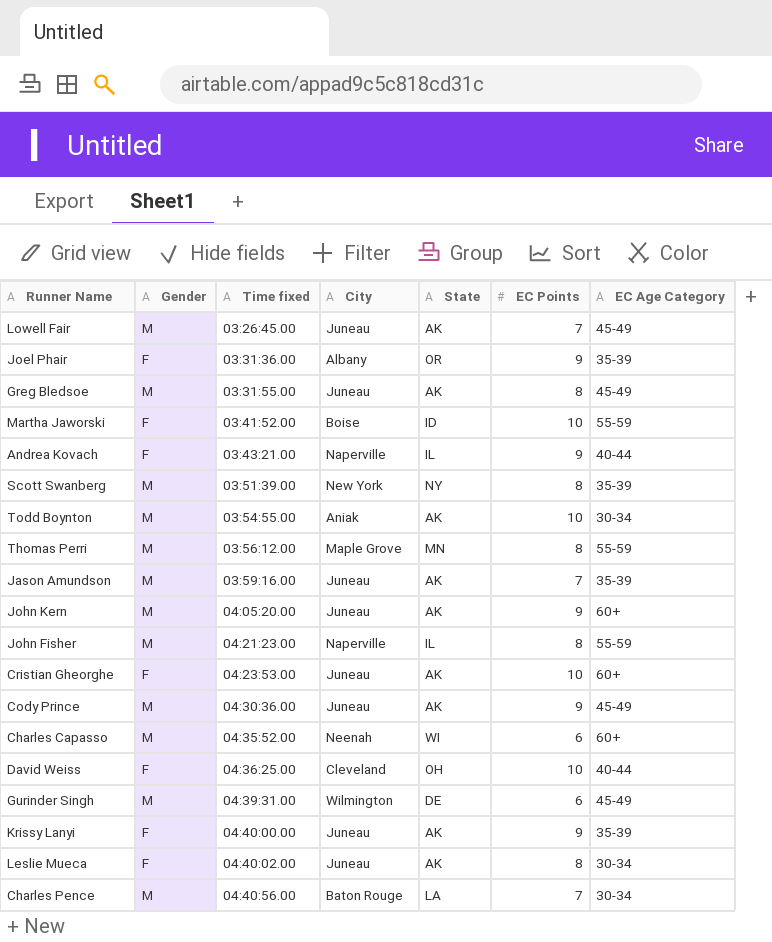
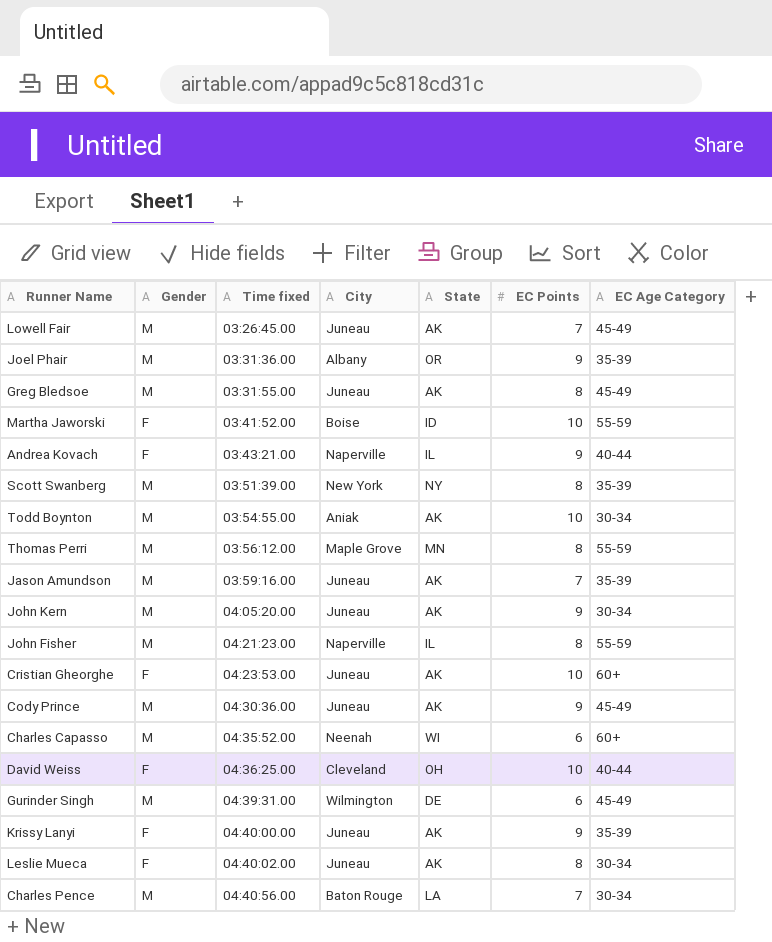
Joel Phair | Gender: F -> M
John Kern | EC Age Category: 60+ -> 30-34

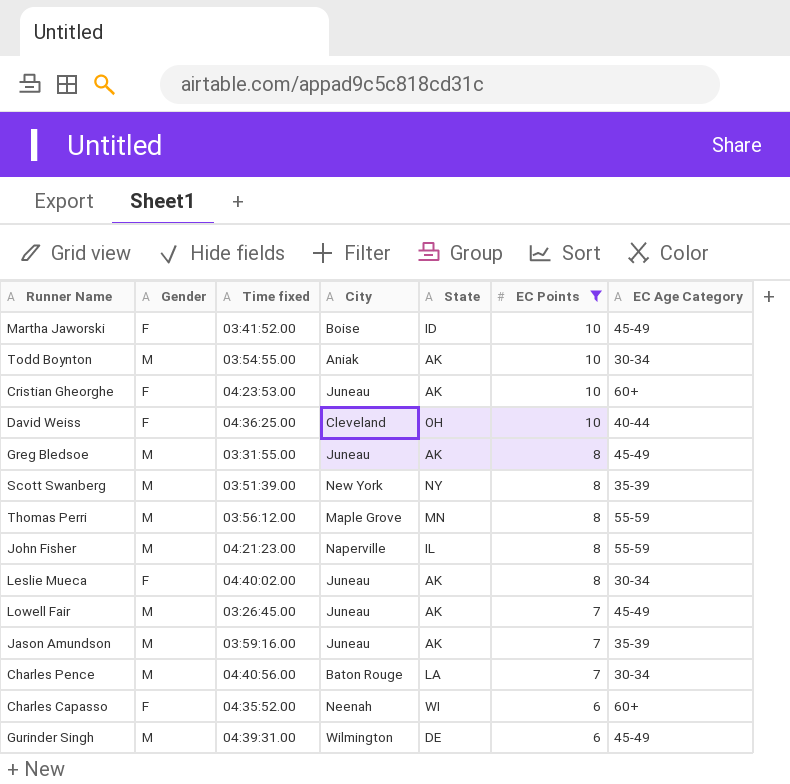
filter: none -> EC Points != 9
row order: Time fixed ascending -> EC Points descending
Martha Jaworski | EC Age Category: 55-59 -> 45-49
Charles Capasso | Gender: M -> F

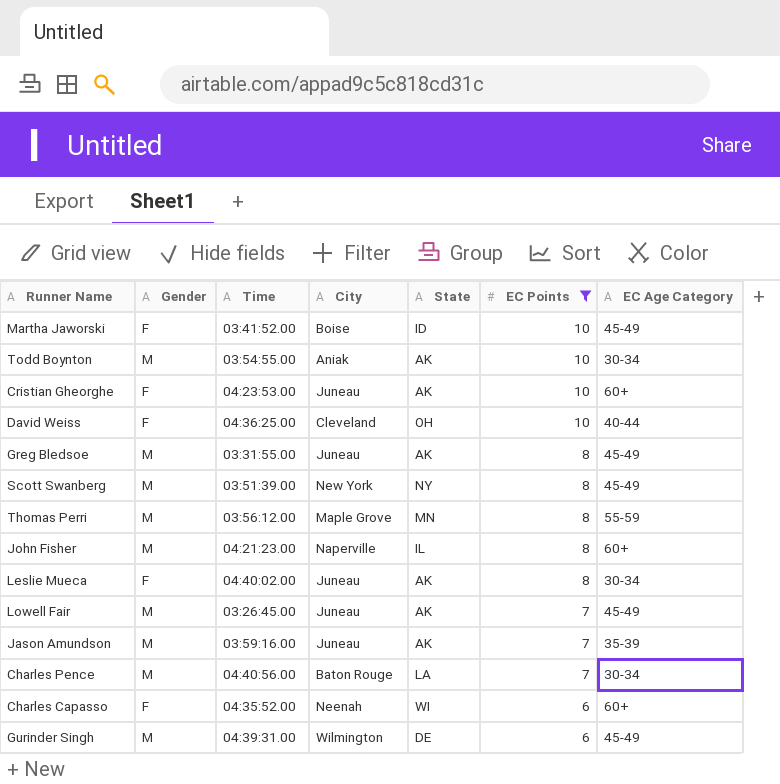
column name: Time fixed -> Time
Scott Swanberg | EC Age Category: 35-39 -> 45-49
John Fisher | EC Age Category: 55-59 -> 60+

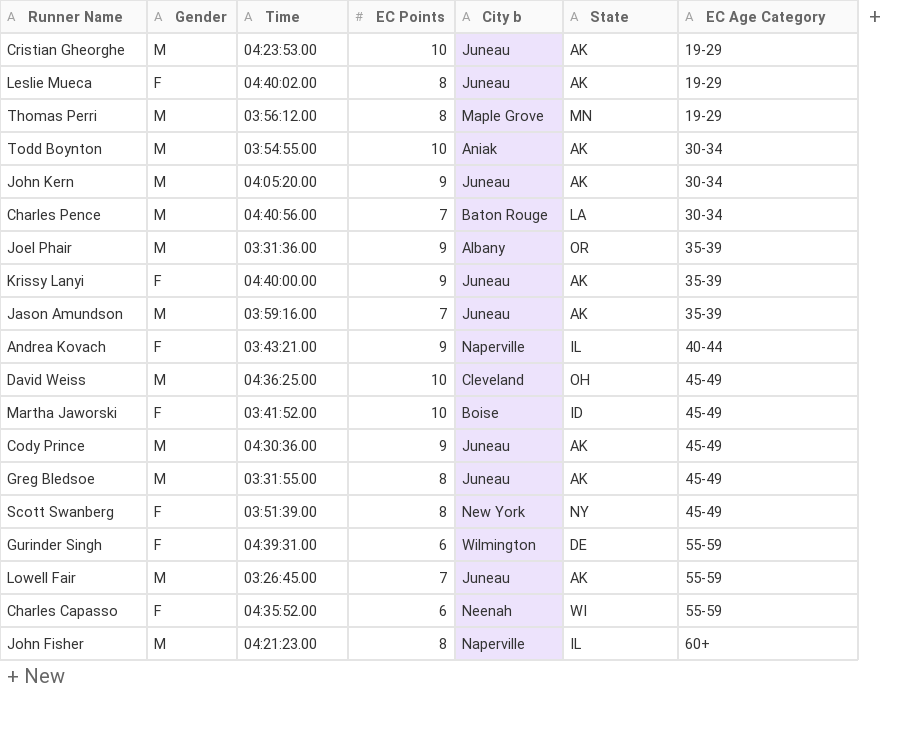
filter: EC Points != 9 -> none
row order: EC Points descending -> EC Age Category ascending
column EC Points | position: 6 -> 4
column name: City -> City b
Cristian Gheorghe | Gender: F -> M
Cristian Gheorghe | EC Age Category: 60+ -> 19-29
Leslie Mueca | EC Age Category: 30-34 -> 19-29
Thomas Perri | EC Age Category: 55-59 -> 19-29
David Weiss | Gender: F -> M
David Weiss | EC Age Category: 40-44 -> 45-49
Scott Swanberg | Gender: M -> F
Gurinder Singh | Gender: M -> F
Gurinder Singh | EC Age Category: 45-49 -> 55-59
Lowell Fair | EC Age Category: 45-49 -> 55-59
Charles Capasso | EC Age Category: 60+ -> 55-59

